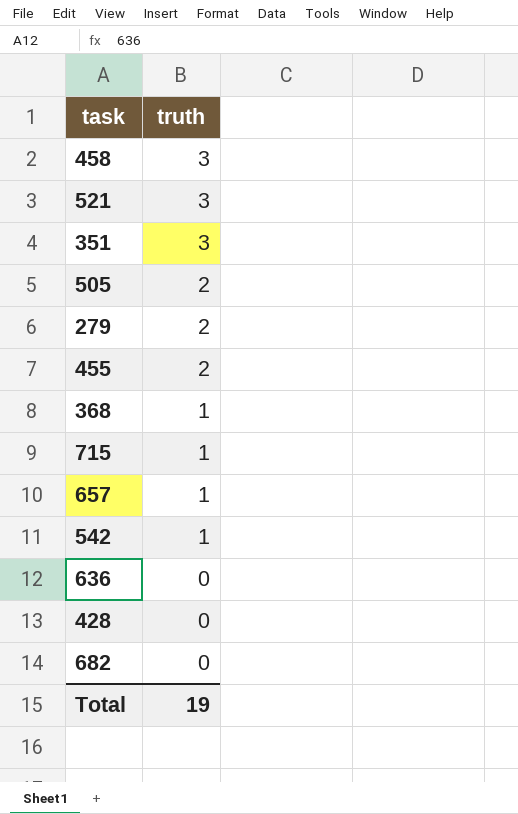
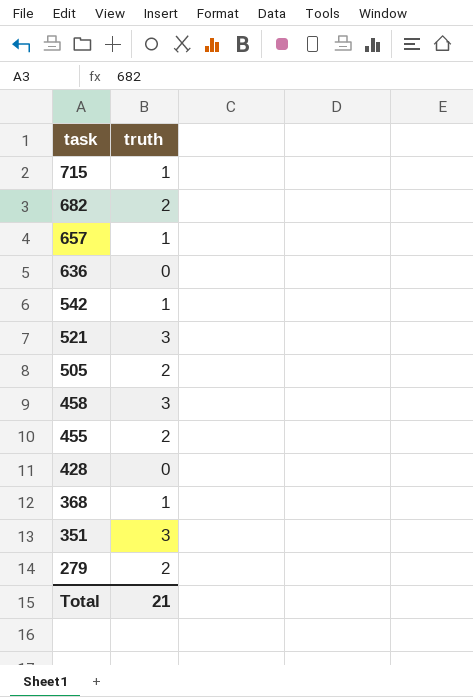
row order: truth descending -> task descending
682 | truth: 0 -> 2
Total | truth: 19 -> 21

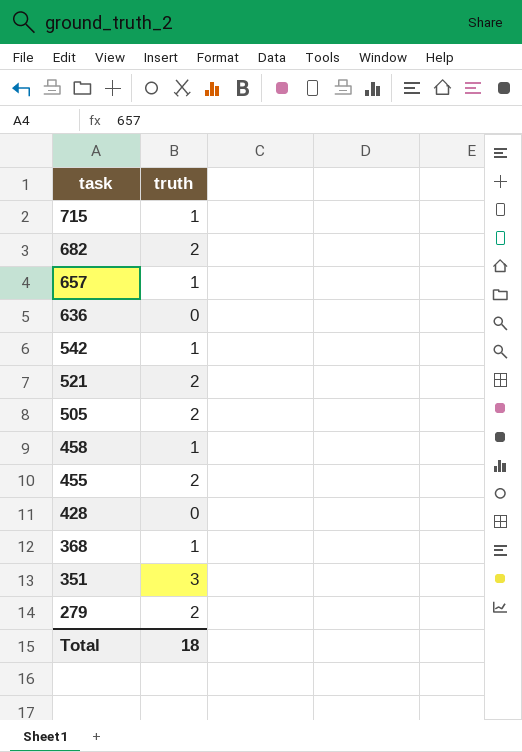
521 | truth: 3 -> 2
458 | truth: 3 -> 1
Total | truth: 21 -> 18

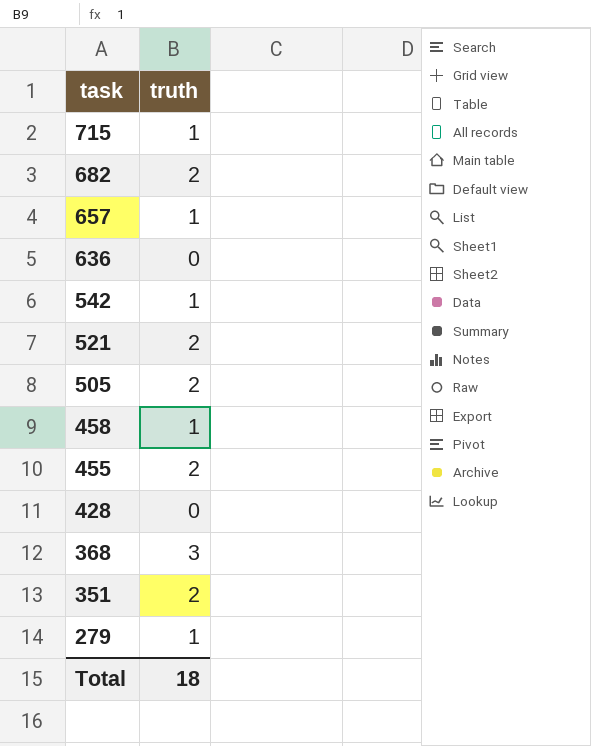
368 | truth: 1 -> 3
351 | truth: 3 -> 2
279 | truth: 2 -> 1

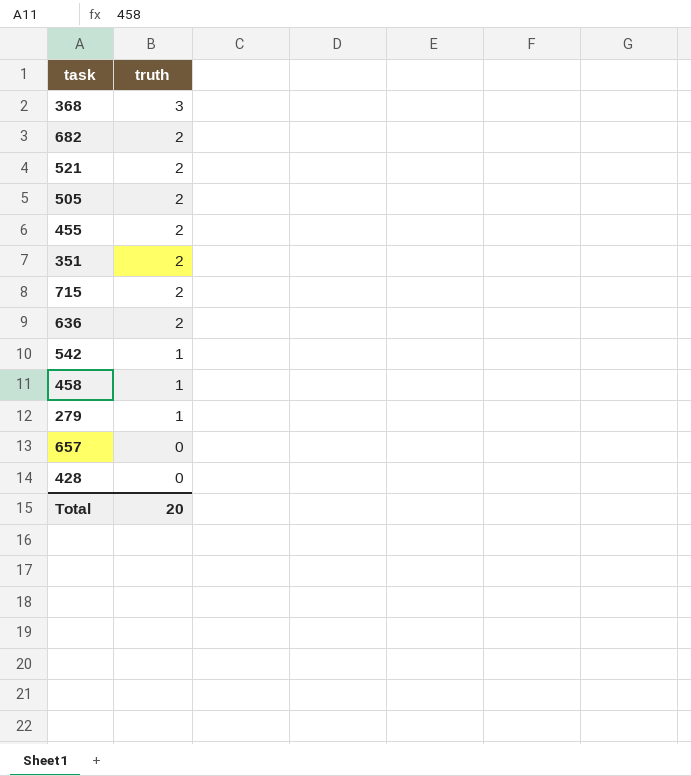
row order: task descending -> truth descending
715 | truth: 1 -> 2
636 | truth: 0 -> 2
657 | truth: 1 -> 0
Total | truth: 18 -> 20

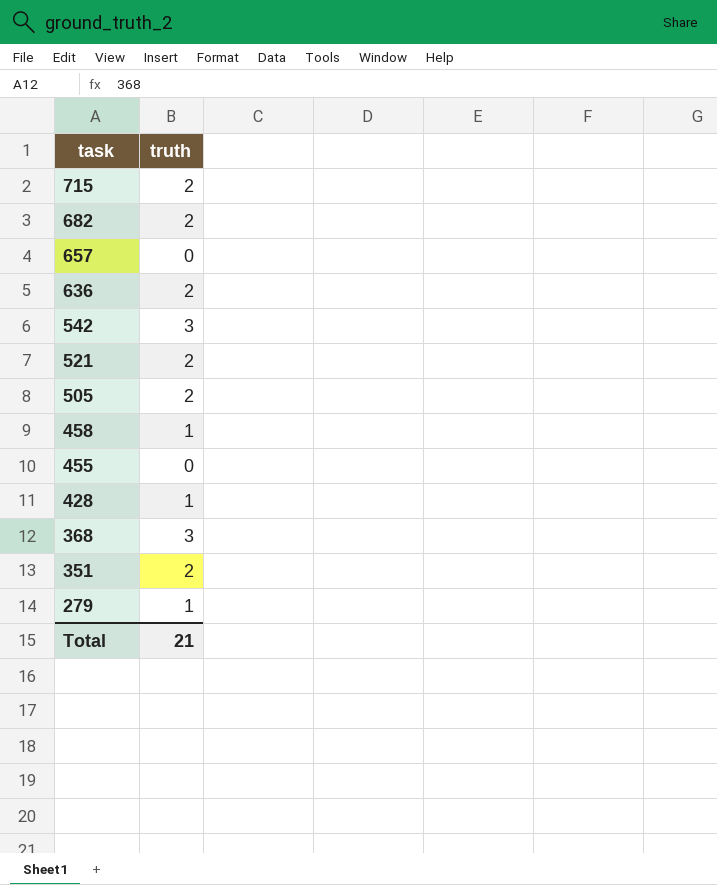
row order: truth descending -> task descending
542 | truth: 1 -> 3
455 | truth: 2 -> 0
428 | truth: 0 -> 1
Total | truth: 20 -> 21

